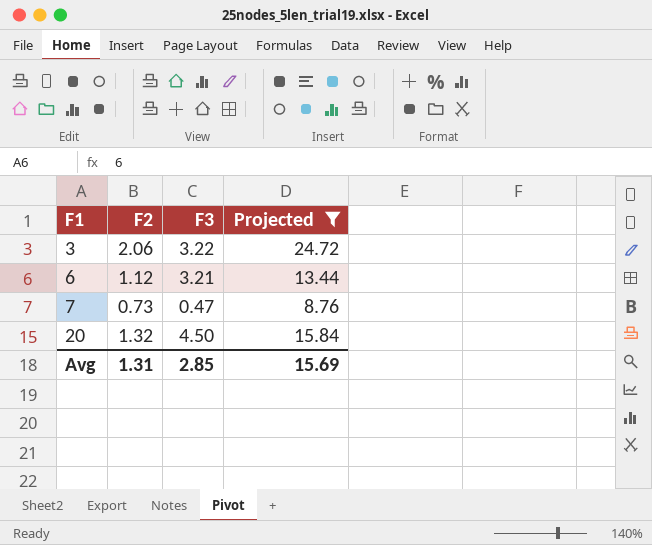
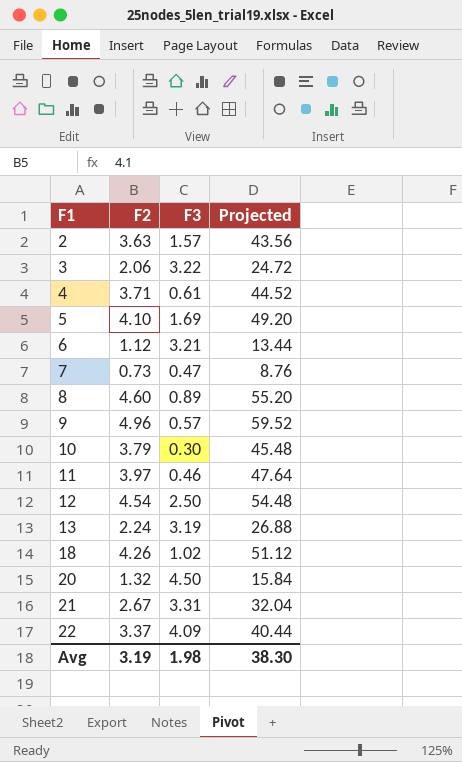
filter: Projected <= 24.72 -> none
Avg | F2: 1.31 -> 3.19
Avg | F3: 2.85 -> 1.98
Avg | Projected: 15.69 -> 38.30

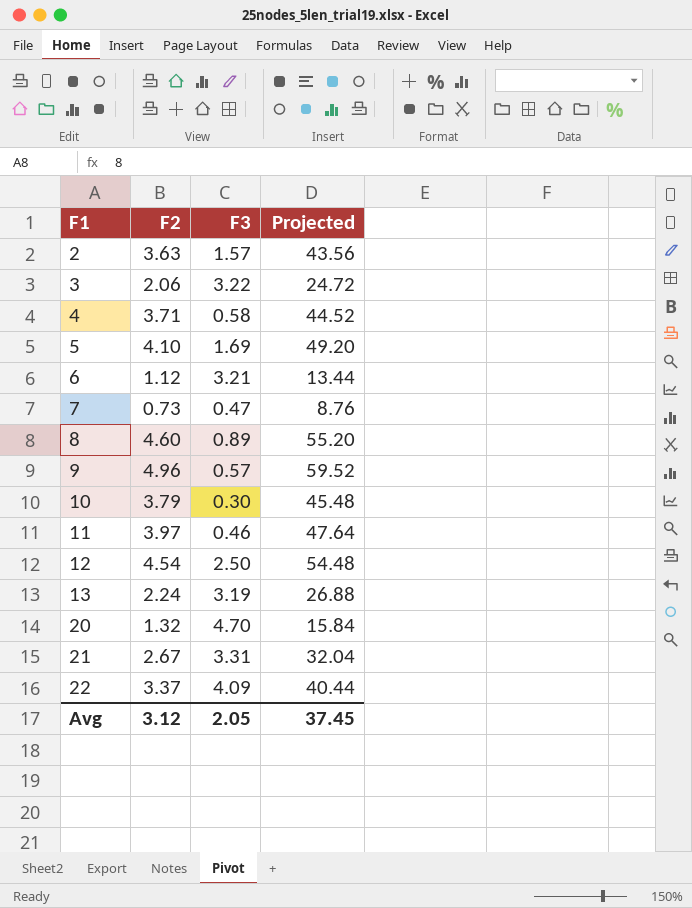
row 18: 4.26 | 1.02 | 51.12 -> none
4 | F3: 0.61 -> 0.58
20 | F3: 4.50 -> 4.70
Avg | F2: 3.19 -> 3.12
Avg | F3: 1.98 -> 2.05
Avg | Projected: 38.30 -> 37.45

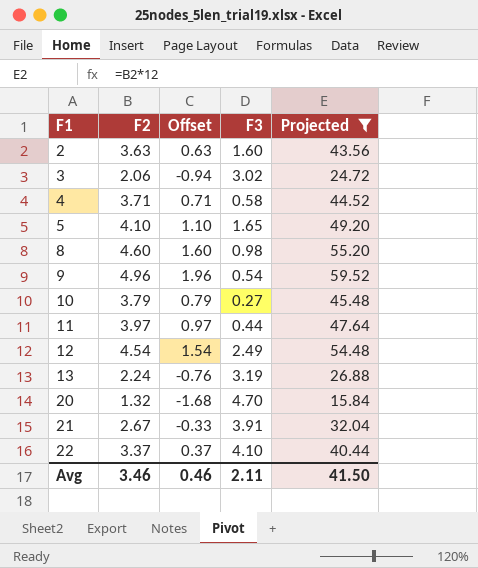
filter: none -> Projected >= 15.84
column Offset | formula: none -> [F2] - 3
2 | F3: 1.57 -> 1.60
3 | F3: 3.22 -> 3.02
5 | F3: 1.69 -> 1.65
8 | F3: 0.89 -> 0.98
9 | F3: 0.57 -> 0.54
10 | F3: 0.30 -> 0.27
11 | F3: 0.46 -> 0.44
12 | F3: 2.50 -> 2.49
21 | F3: 3.31 -> 3.91
22 | F3: 4.09 -> 4.10
Avg | F2: 3.12 -> 3.46
Avg | F3: 2.05 -> 2.11
Avg | Projected: 37.45 -> 41.50

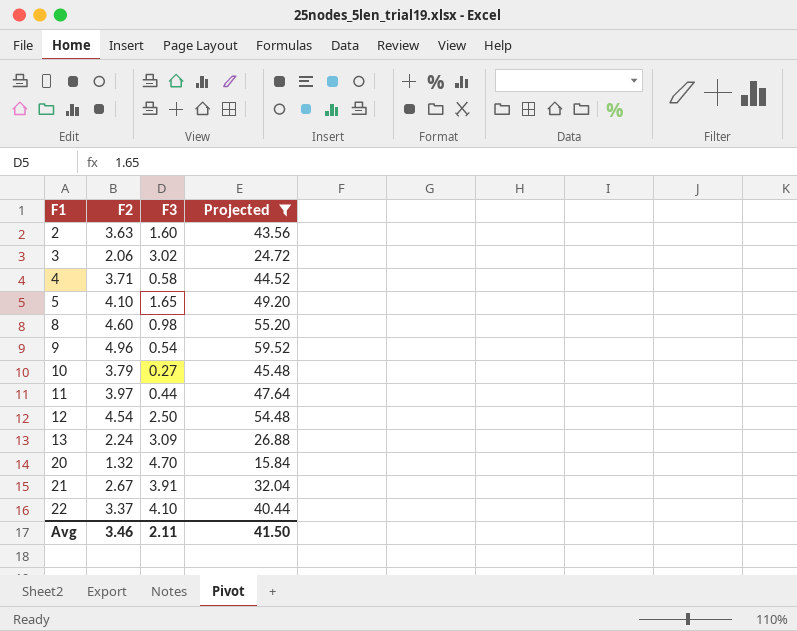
column Offset | formula: [F2] - 3 -> none
12 | F3: 2.49 -> 2.50
13 | F3: 3.19 -> 3.09

